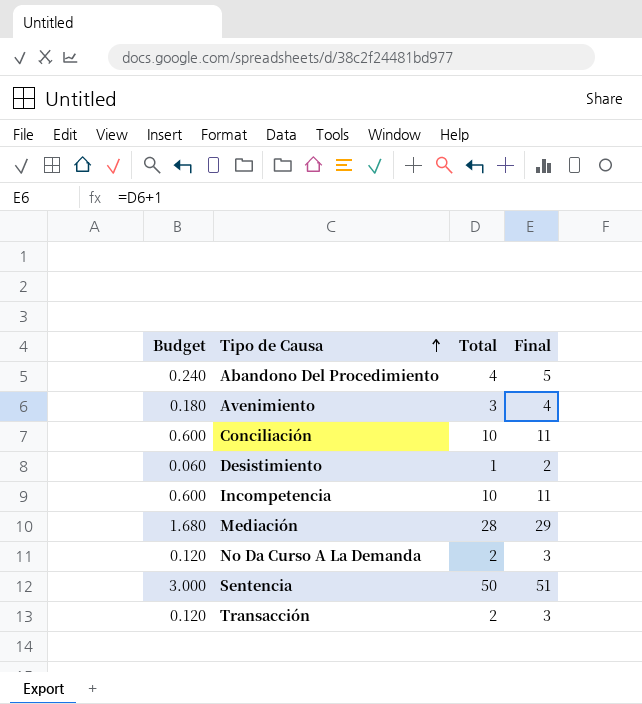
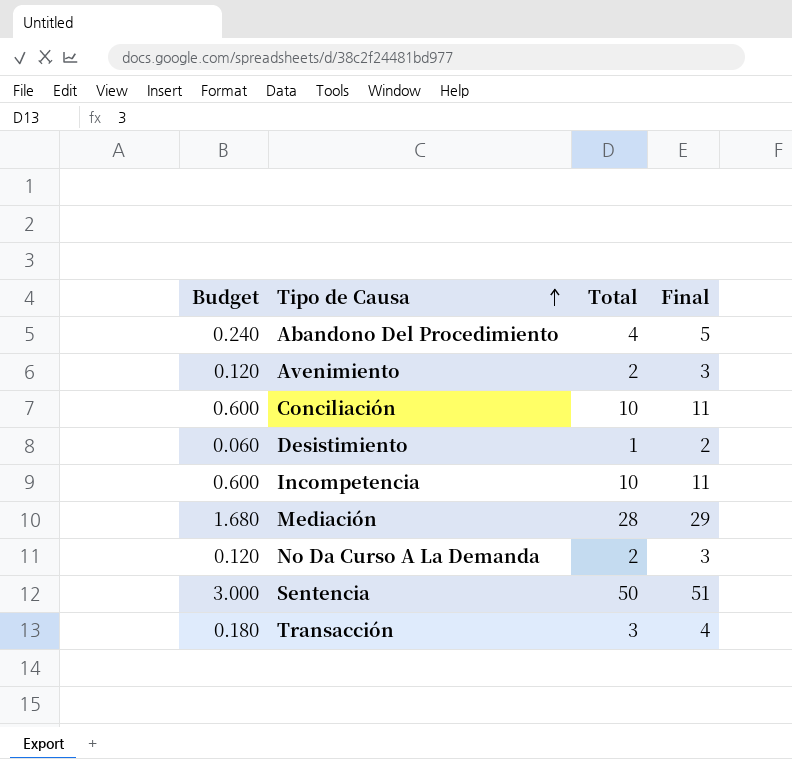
Avenimiento | Budget: 0.180 -> 0.120
Avenimiento | Total: 3 -> 2
Avenimiento | Final: 4 -> 3
Transacción | Budget: 0.120 -> 0.180
Transacción | Total: 2 -> 3
Transacción | Final: 3 -> 4

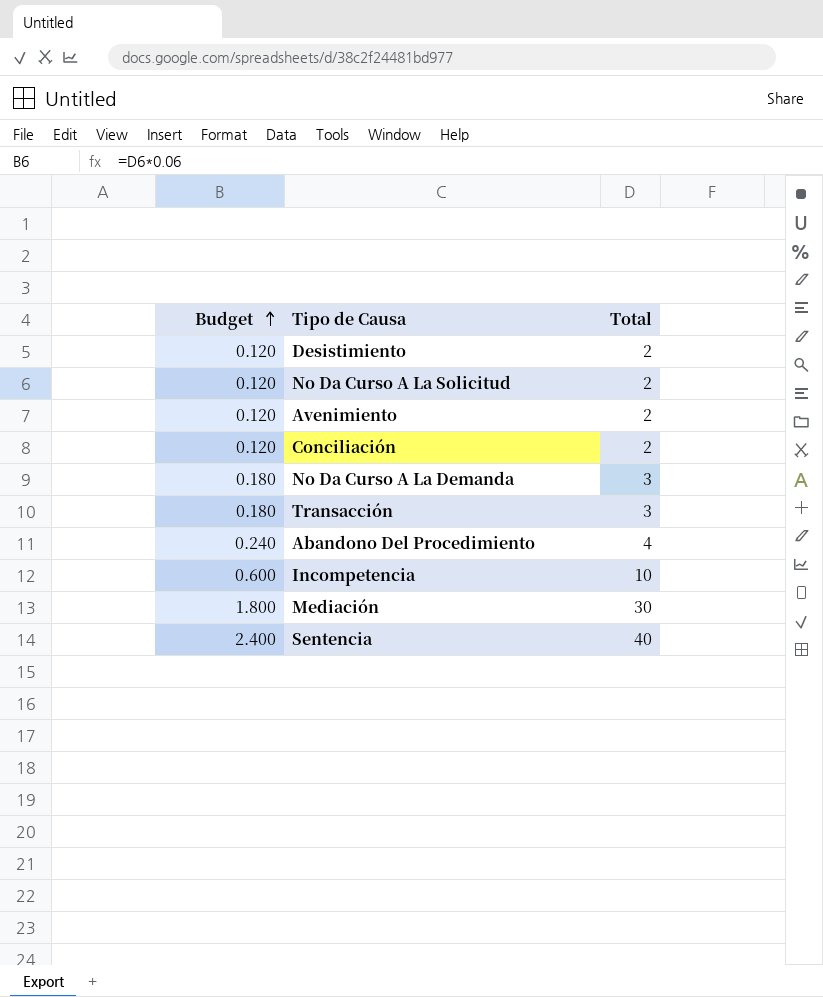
row order: Tipo de Causa ascending -> Budget ascending
column Final | formula: [Total] + 1 -> none
Desistimiento | Budget: 0.060 -> 0.120
Desistimiento | Total: 1 -> 2
row No Da Curso A La Solicitud: none -> 0.120 | 2
Conciliación | Budget: 0.600 -> 0.120
Conciliación | Total: 10 -> 2
No Da Curso A La Demanda | Budget: 0.120 -> 0.180
No Da Curso A La Demanda | Total: 2 -> 3
Mediación | Budget: 1.680 -> 1.800
Mediación | Total: 28 -> 30
Sentencia | Budget: 3.000 -> 2.400
Sentencia | Total: 50 -> 40

